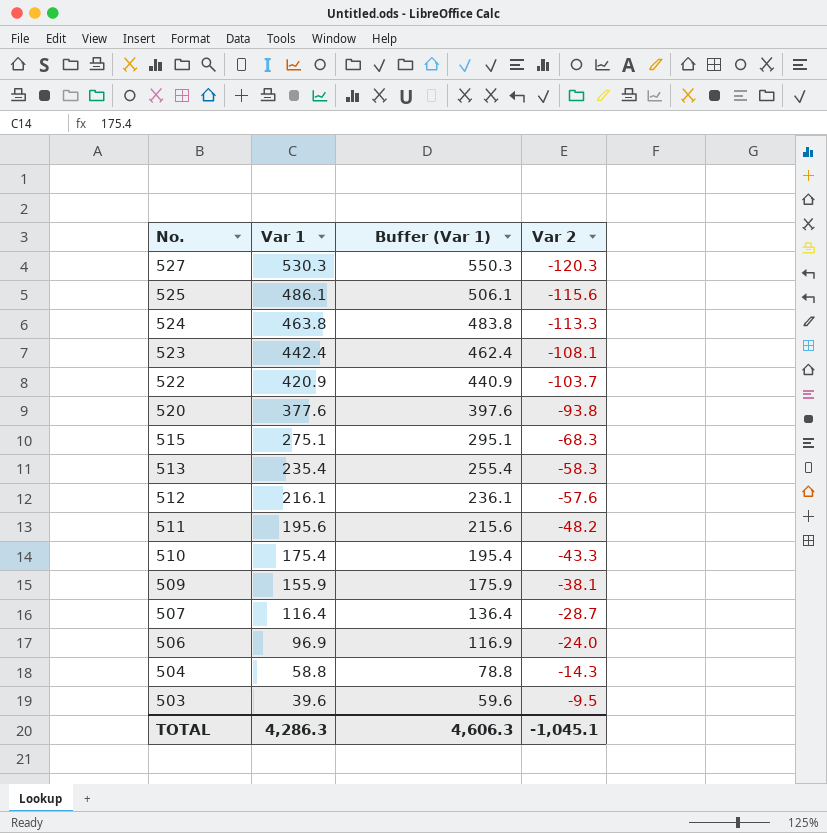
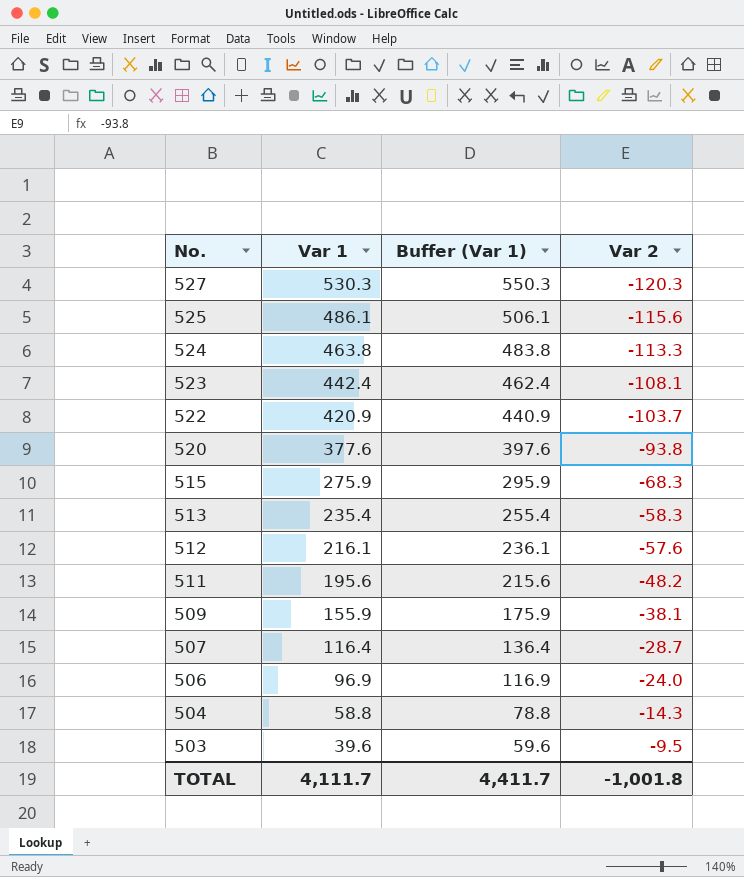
row 510: 175.4 | 195.4 | -43.3 -> none
515 | Var 1: 275.1 -> 275.9
515 | Buffer (Var 1): 295.1 -> 295.9
TOTAL | Var 1: 4,286.3 -> 4,111.7
TOTAL | Buffer (Var 1): 4,606.3 -> 4,411.7
TOTAL | Var 2: -1,045.1 -> -1,001.8

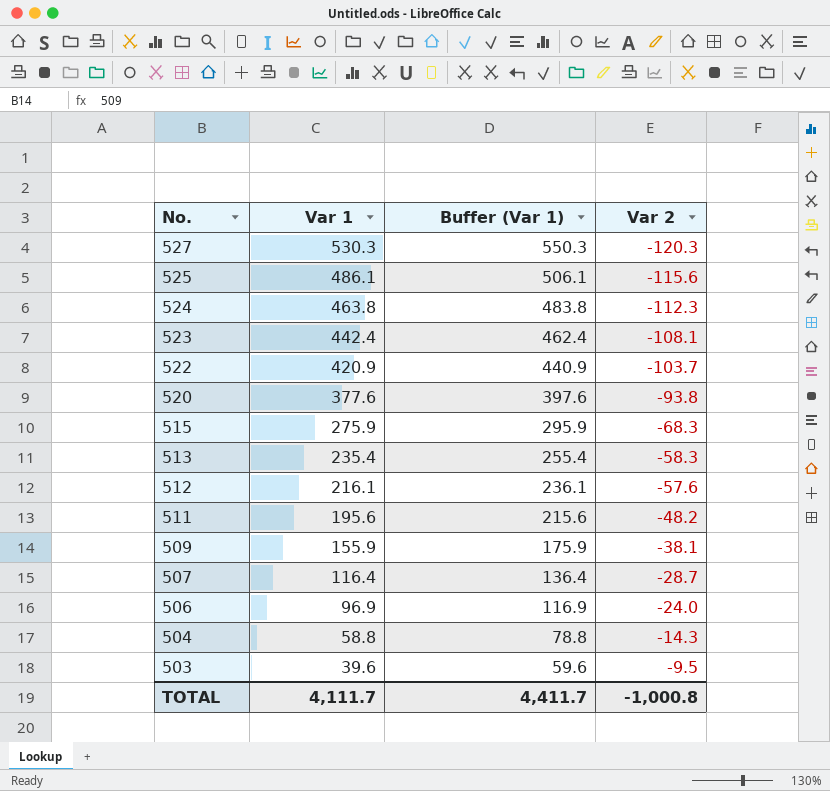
524 | Var 2: -113.3 -> -112.3
TOTAL | Var 2: -1,001.8 -> -1,000.8

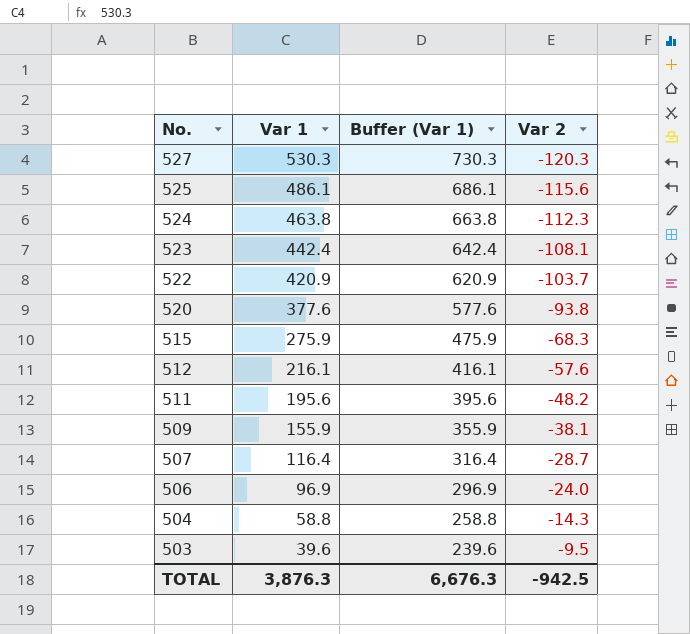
column Buffer (Var 1) | formula: [Var 1] + 20 -> [Var 1] + 200
row 513: 235.4 | 255.4 | -58.3 -> none
TOTAL | Var 1: 4,111.7 -> 3,876.3
TOTAL | Buffer (Var 1): 4,411.7 -> 6,676.3
TOTAL | Var 2: -1,000.8 -> -942.5

